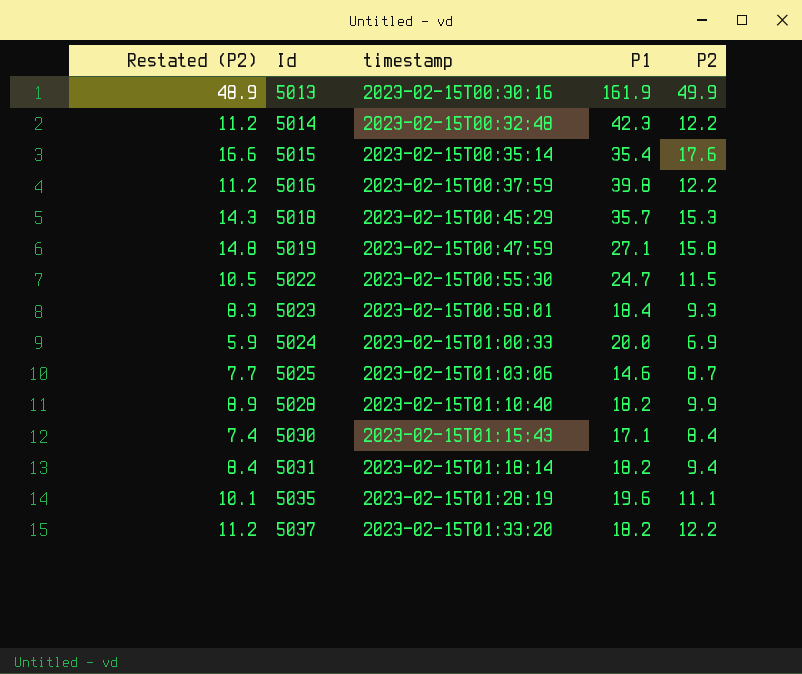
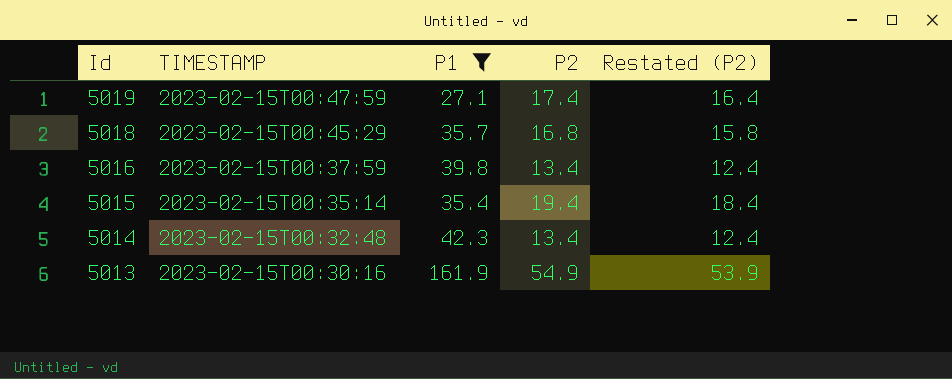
filter: none -> P1 >= 27.1
row order: Id ascending -> Id descending
column name: timestamp -> TIMESTAMP
column Restated (P2) | position: 1 -> 5
5019 | P2: 15.8 -> 17.4
5019 | Restated (P2): 14.8 -> 16.4
5018 | P2: 15.3 -> 16.8
5018 | Restated (P2): 14.3 -> 15.8
5016 | P2: 12.2 -> 13.4
5016 | Restated (P2): 11.2 -> 12.4
5015 | P2: 17.6 -> 19.4
5015 | Restated (P2): 16.6 -> 18.4
5014 | P2: 12.2 -> 13.4
5014 | Restated (P2): 11.2 -> 12.4
5013 | P2: 49.9 -> 54.9
5013 | Restated (P2): 48.9 -> 53.9

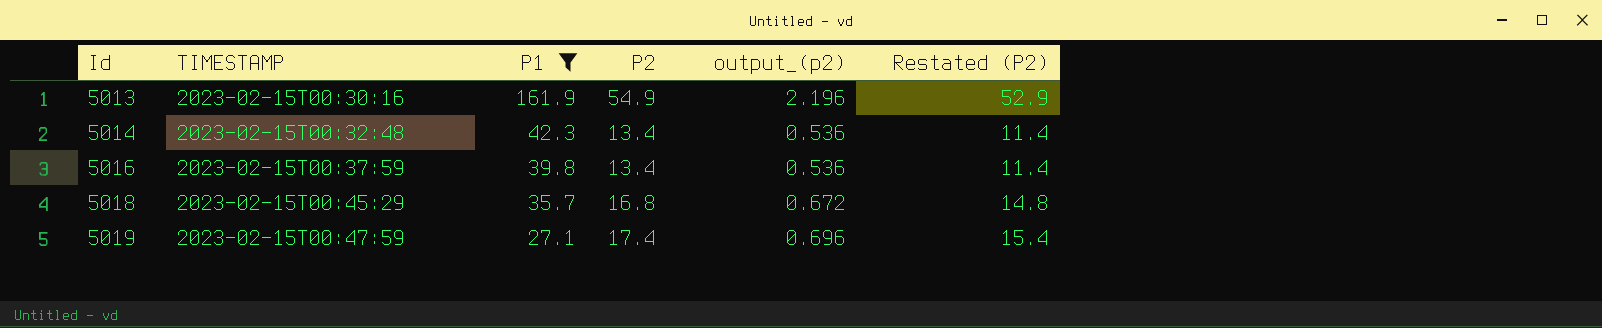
row order: Id descending -> Id ascending
column output_(p2) | formula: none -> [P2] * 0.04
column Restated (P2) | formula: [P2] - 1 -> [P2] - 2
row 5015: 2023-02-15T00:35:14 | 35.4 | 19.4 | 18.4 -> none

